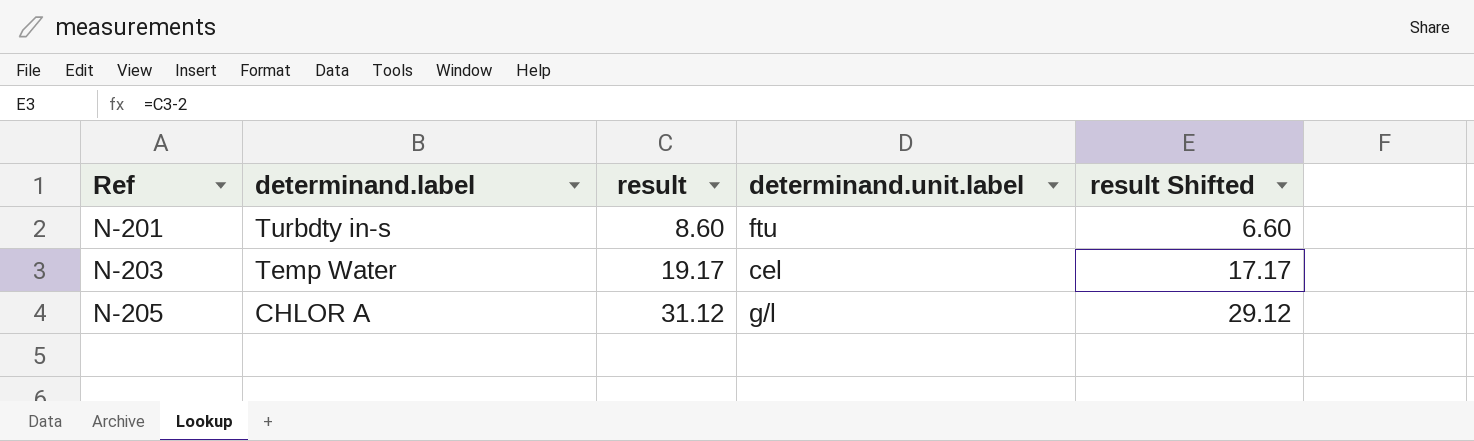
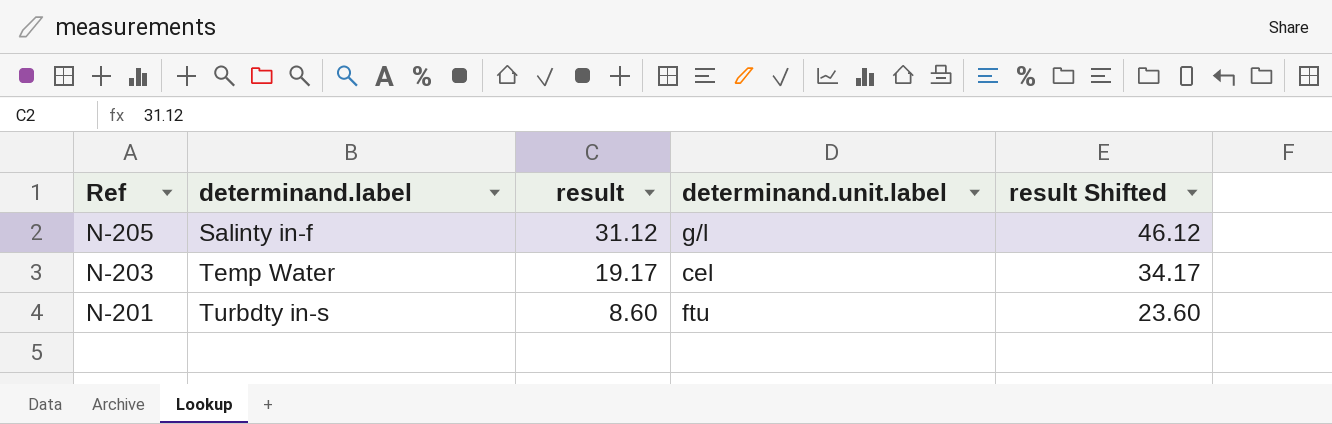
row order: Ref ascending -> Ref descending
column result Shifted | formula: [result] - 2 -> [result] + 15
N-205 | determinand.label: CHLOR A -> Salinty in-f

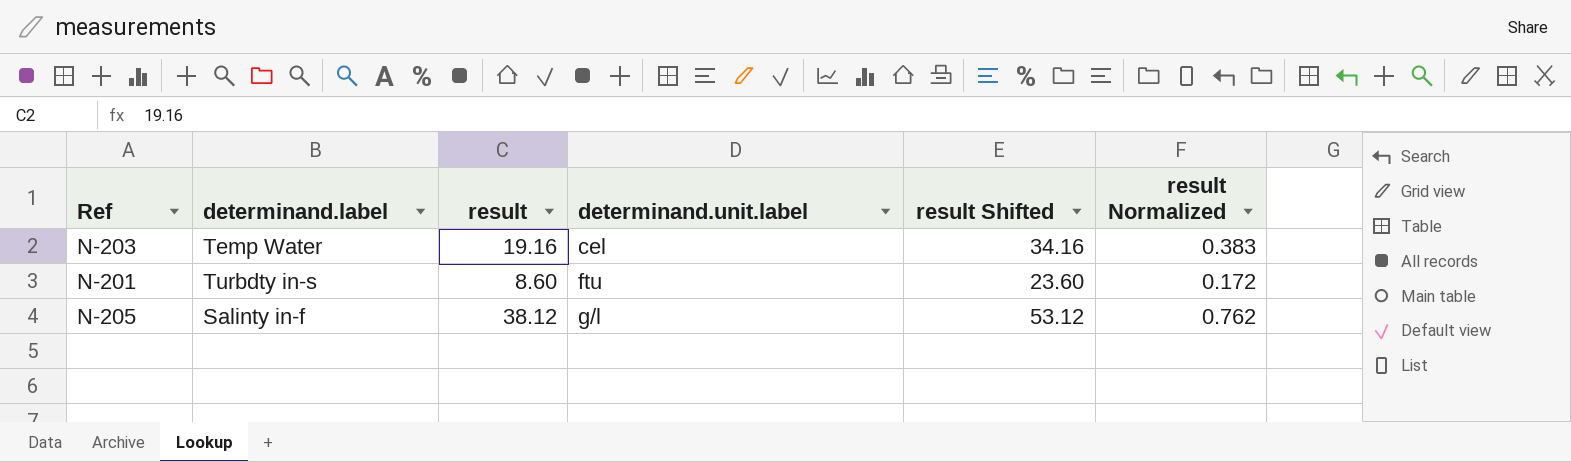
row order: Ref descending -> determinand.unit.label ascending
column result Normalized | formula: none -> [result] * 0.02
N-203 | result: 19.17 -> 19.16
N-203 | result Shifted: 34.17 -> 34.16
N-205 | result: 31.12 -> 38.12
N-205 | result Shifted: 46.12 -> 53.12

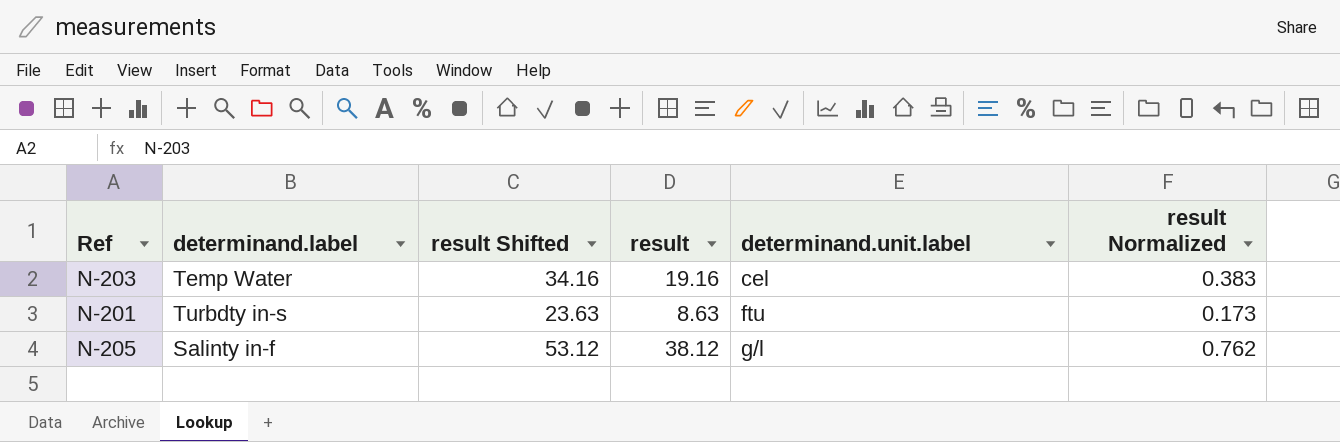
column result Shifted | position: 5 -> 3
N-201 | result Shifted: 23.60 -> 23.63
N-201 | result: 8.60 -> 8.63
N-201 | result Normalized: 0.172 -> 0.173

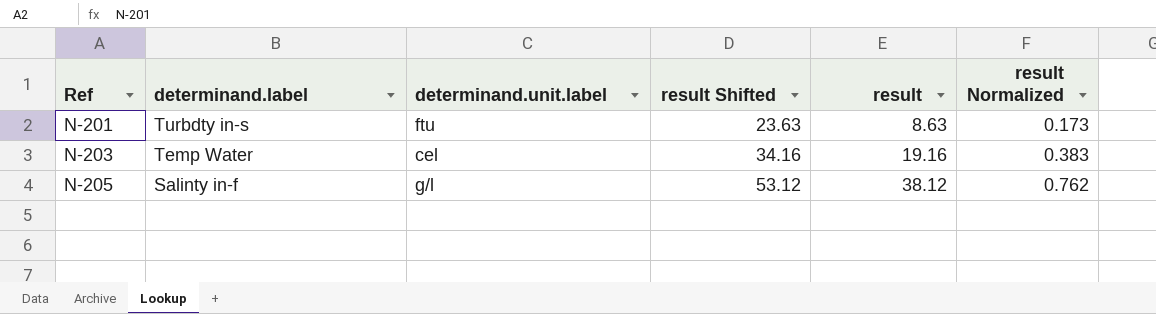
row order: determinand.unit.label ascending -> Ref ascending
column determinand.unit.label | position: 5 -> 3

